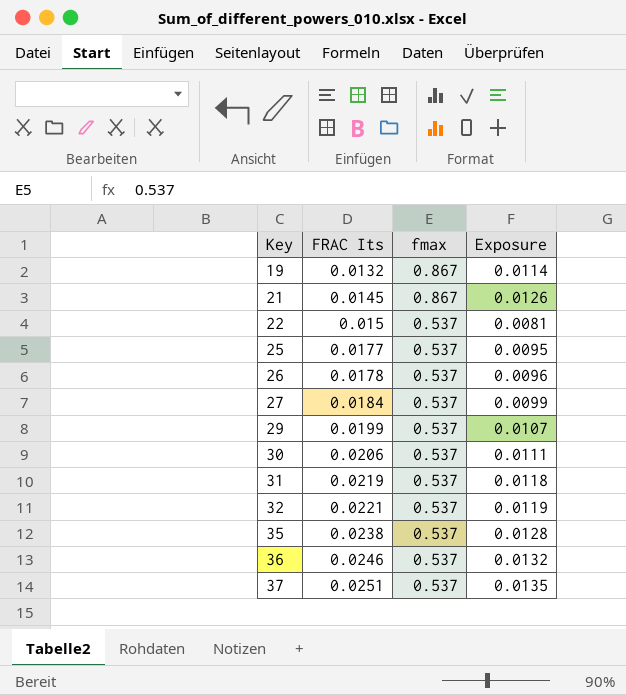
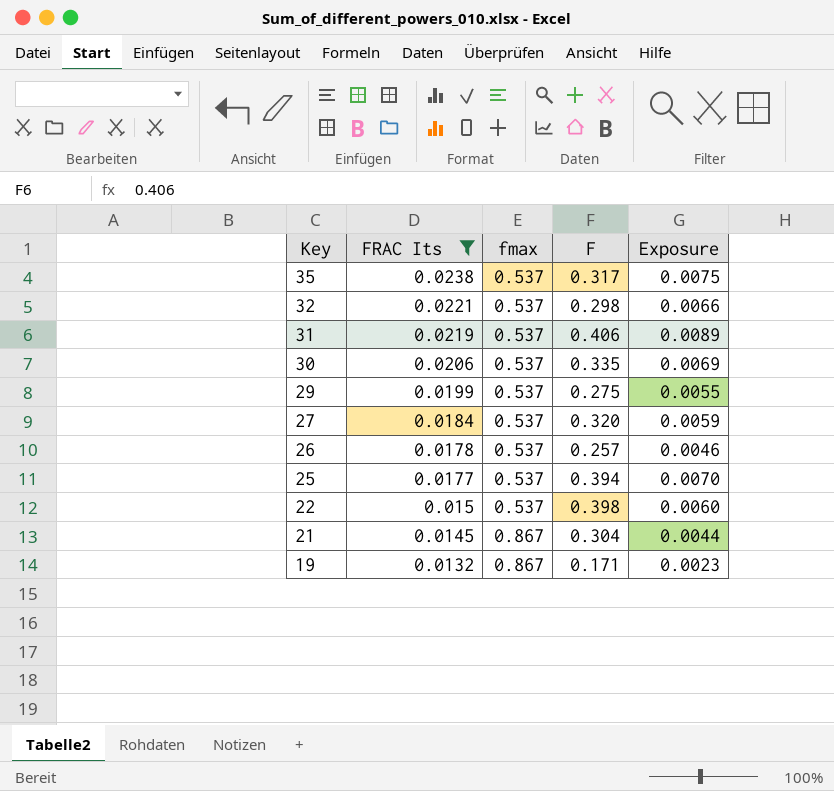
filter: none -> FRAC Its <= 0.0238
row order: Key ascending -> Key descending
column F | position: none -> 4
column Exposure | formula: [FRAC Its] * [fmax] -> [FRAC Its] * [F]

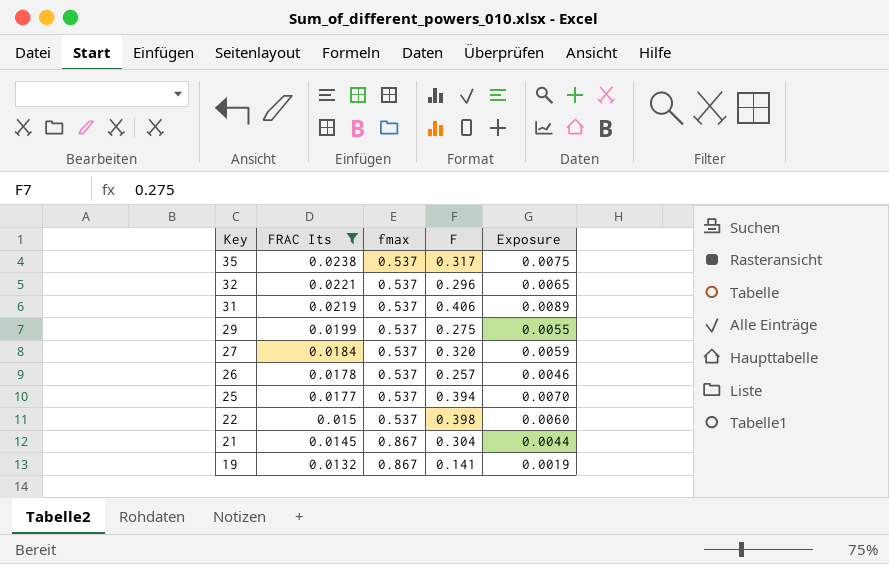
row 30: 0.0206 | 0.537 | 0.335 | 0.0069 -> none
32 | F: 0.298 -> 0.296
32 | Exposure: 0.0066 -> 0.0065
19 | F: 0.171 -> 0.141
19 | Exposure: 0.0023 -> 0.0019

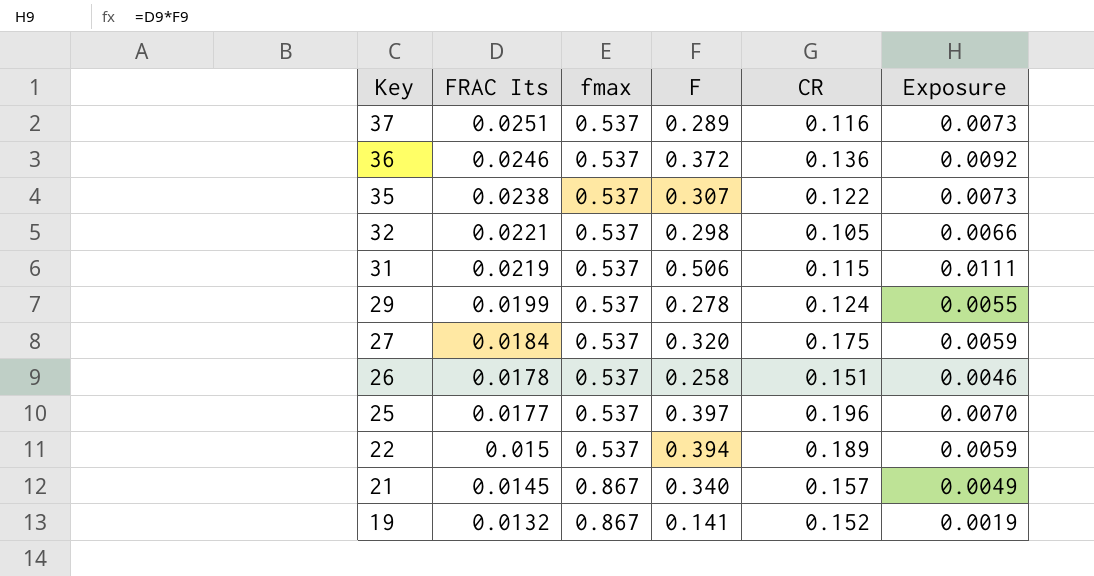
filter: FRAC Its <= 0.0238 -> none
column CR | position: none -> 5
35 | F: 0.317 -> 0.307
35 | Exposure: 0.0075 -> 0.0073
32 | F: 0.296 -> 0.298
32 | Exposure: 0.0065 -> 0.0066
31 | F: 0.406 -> 0.506
31 | Exposure: 0.0089 -> 0.0111
29 | F: 0.275 -> 0.278
26 | F: 0.257 -> 0.258
25 | F: 0.394 -> 0.397
22 | F: 0.398 -> 0.394
22 | Exposure: 0.0060 -> 0.0059
21 | F: 0.304 -> 0.340
21 | Exposure: 0.0044 -> 0.0049

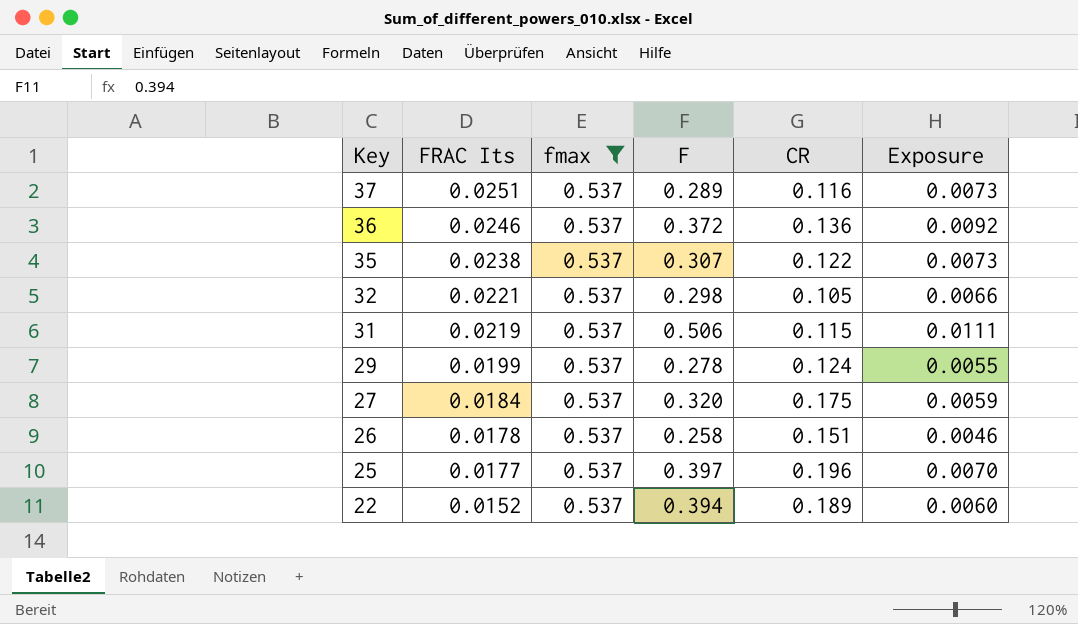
filter: none -> fmax = 0.537
22 | FRAC Its: 0.015 -> 0.0152
22 | Exposure: 0.0059 -> 0.0060

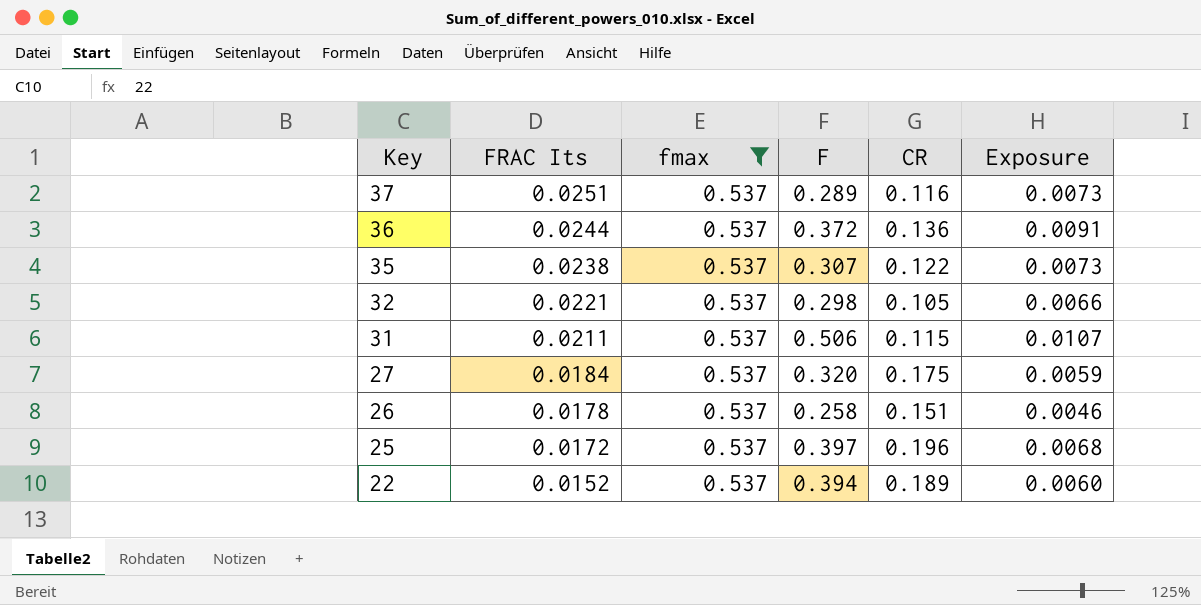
row 29: 0.0199 | 0.537 | 0.278 | 0.124 | 0.0055 -> none
36 | FRAC Its: 0.0246 -> 0.0244
36 | Exposure: 0.0092 -> 0.0091
31 | FRAC Its: 0.0219 -> 0.0211
31 | Exposure: 0.0111 -> 0.0107
25 | FRAC Its: 0.0177 -> 0.0172
25 | Exposure: 0.0070 -> 0.0068

